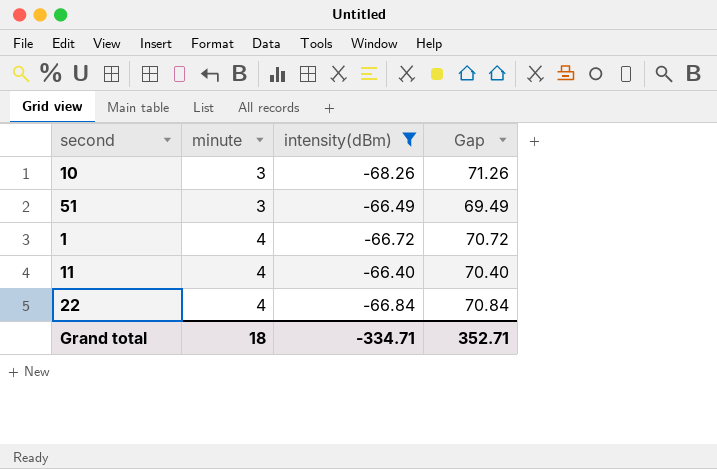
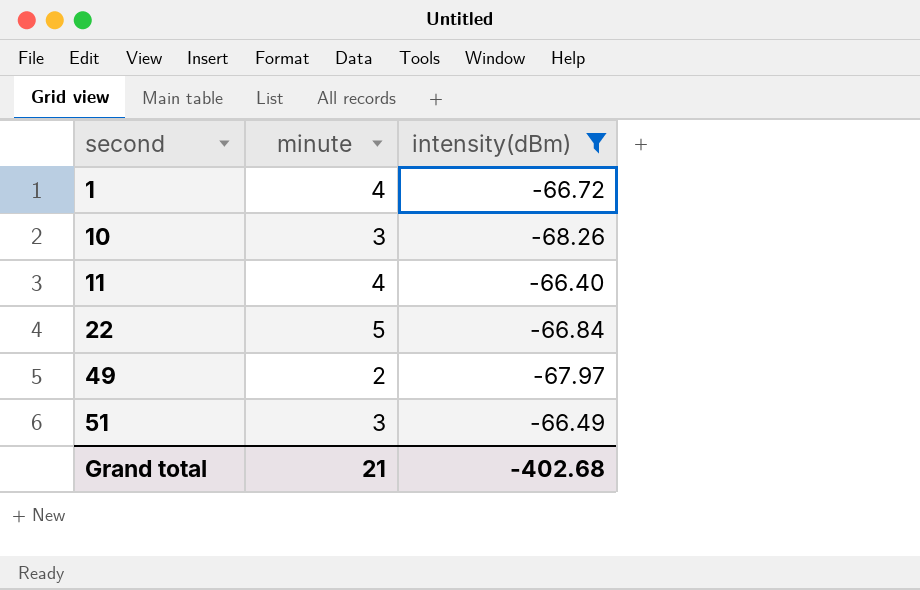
row order: minute ascending -> second ascending
column Gap | formula: [minute] - [intensity(dBm)] -> none
22 | minute: 4 -> 5
row 49: none -> 2 | -67.97
Grand total | minute: 18 -> 21
Grand total | intensity(dBm): -334.71 -> -402.68

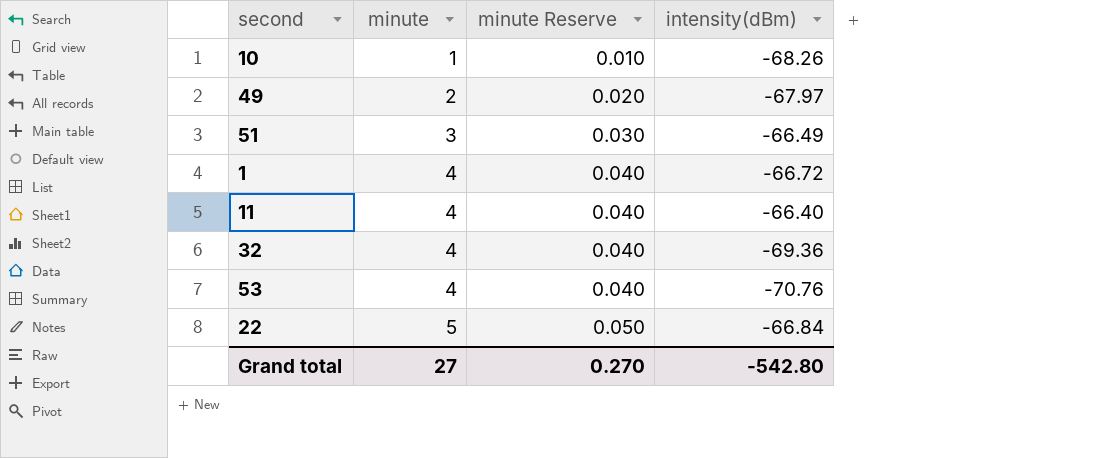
filter: intensity(dBm) >= -68.26 -> none
row order: second ascending -> minute ascending
column minute Reserve | formula: none -> [minute] * 0.01
10 | minute: 3 -> 1
Grand total | minute: 21 -> 27
Grand total | intensity(dBm): -402.68 -> -542.80

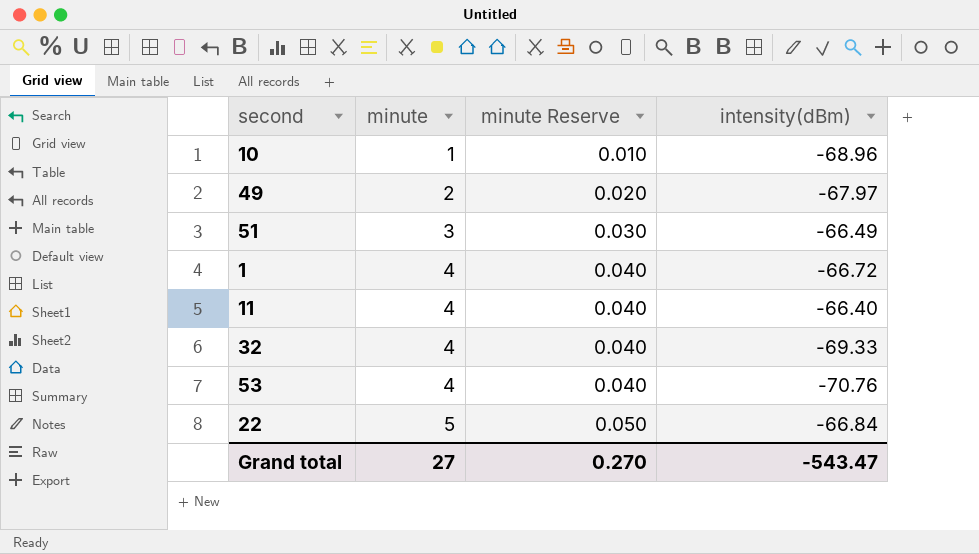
10 | intensity(dBm): -68.26 -> -68.96
32 | intensity(dBm): -69.36 -> -69.33
Grand total | intensity(dBm): -542.80 -> -543.47

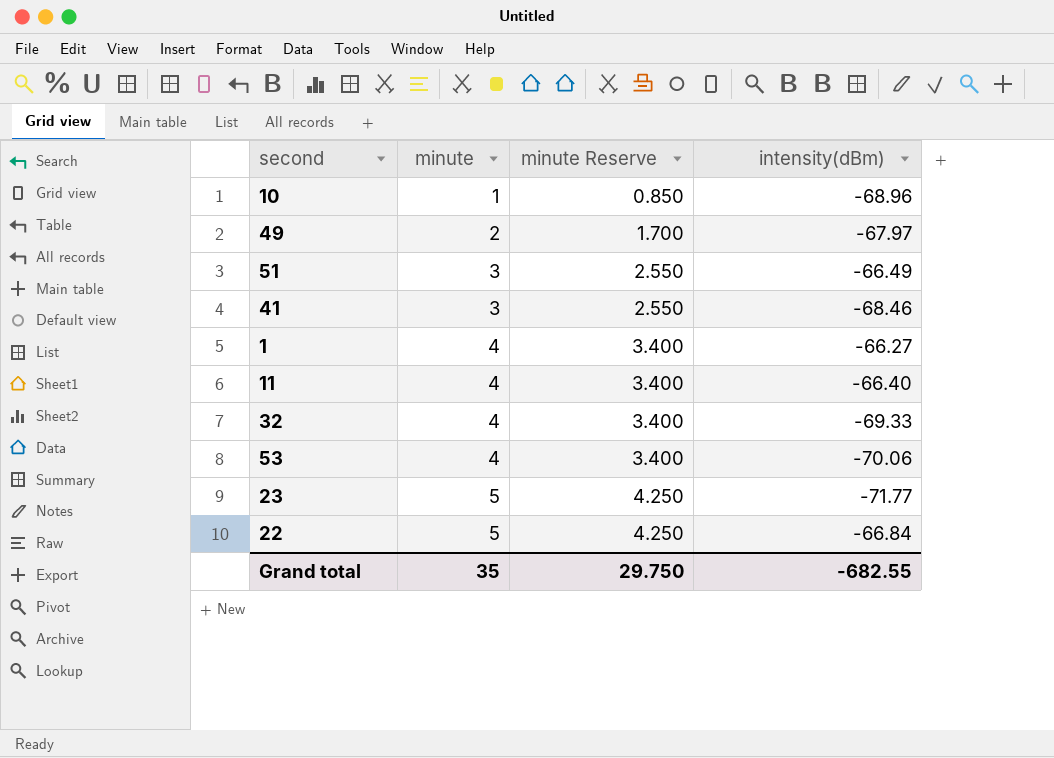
column minute Reserve | formula: [minute] * 0.01 -> [minute] * 0.85
row 41: none -> 3 | 2.550 | -68.46
1 | intensity(dBm): -66.72 -> -66.27
53 | intensity(dBm): -70.76 -> -70.06
row 23: none -> 5 | 4.250 | -71.77
Grand total | minute: 27 -> 35
Grand total | minute Reserve: 0.270 -> 29.750
Grand total | intensity(dBm): -543.47 -> -682.55

